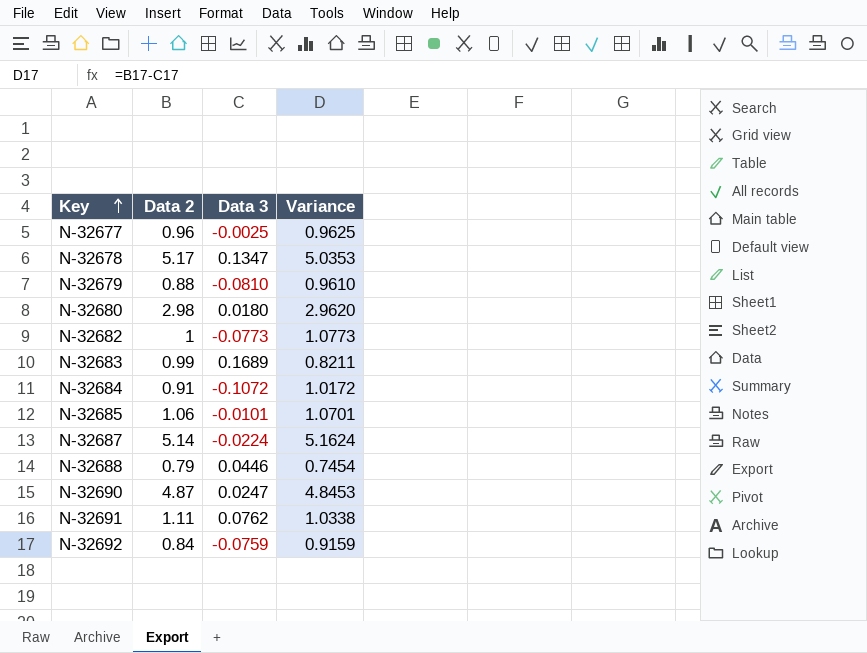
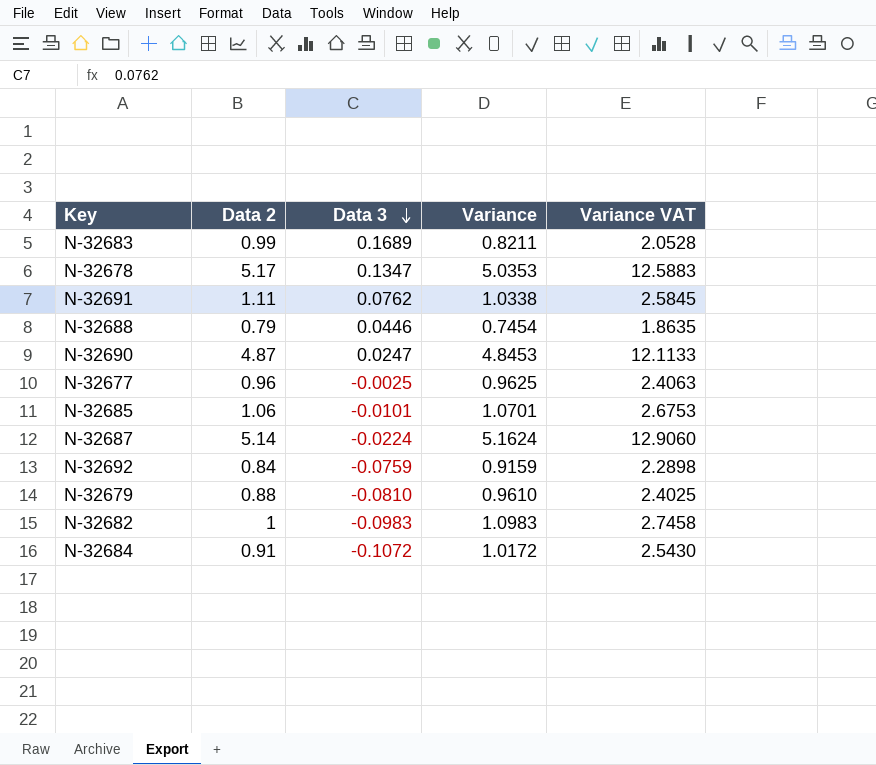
row order: Key ascending -> Data 3 descending
column Variance VAT | formula: none -> [Variance] * 2.5
row N-32680: 2.98 | 0.0180 | 2.9620 -> none
N-32682 | Data 3: -0.0773 -> -0.0983
N-32682 | Variance: 1.0773 -> 1.0983

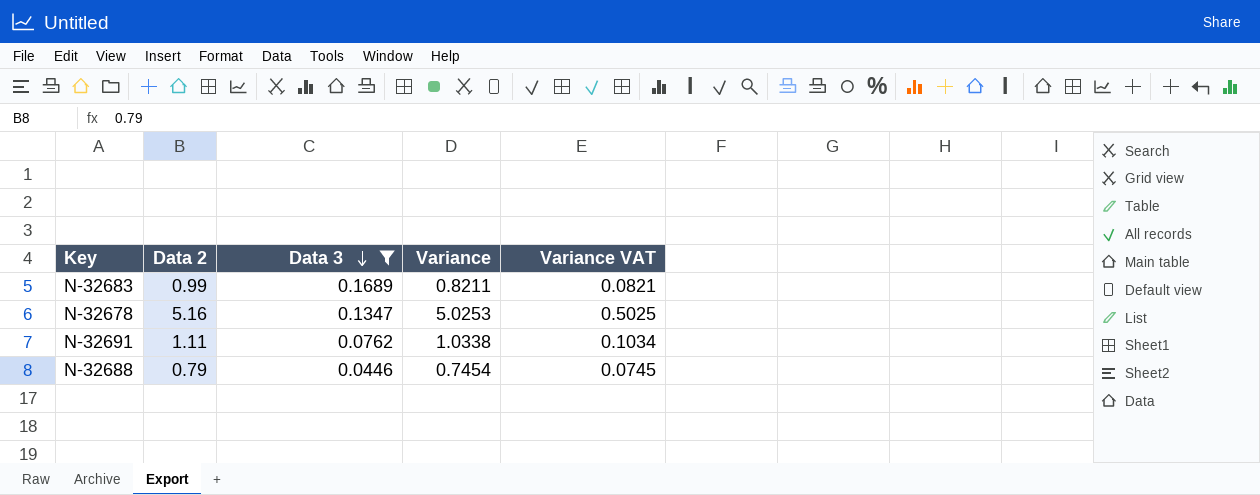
filter: none -> Data 3 >= 0.0446
column Variance VAT | formula: [Variance] * 2.5 -> [Variance] * 0.1
N-32678 | Data 2: 5.17 -> 5.16
N-32678 | Variance: 5.0353 -> 5.0253

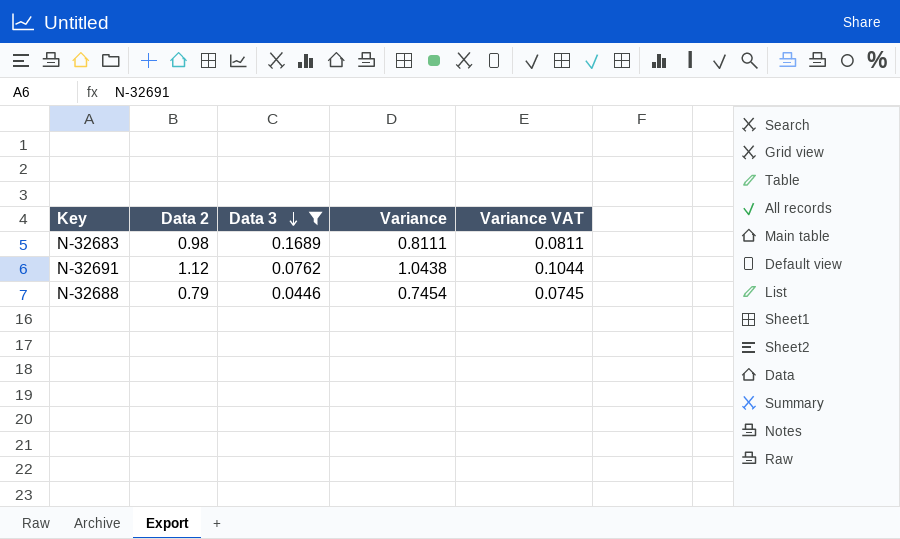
row N-32678: 5.16 | 0.1347 | 5.0253 | 0.5025 -> none
N-32683 | Data 2: 0.99 -> 0.98
N-32683 | Variance: 0.8211 -> 0.8111
N-32683 | Variance VAT: 0.0821 -> 0.0811
N-32691 | Data 2: 1.11 -> 1.12
N-32691 | Variance: 1.0338 -> 1.0438
N-32691 | Variance VAT: 0.1034 -> 0.1044

